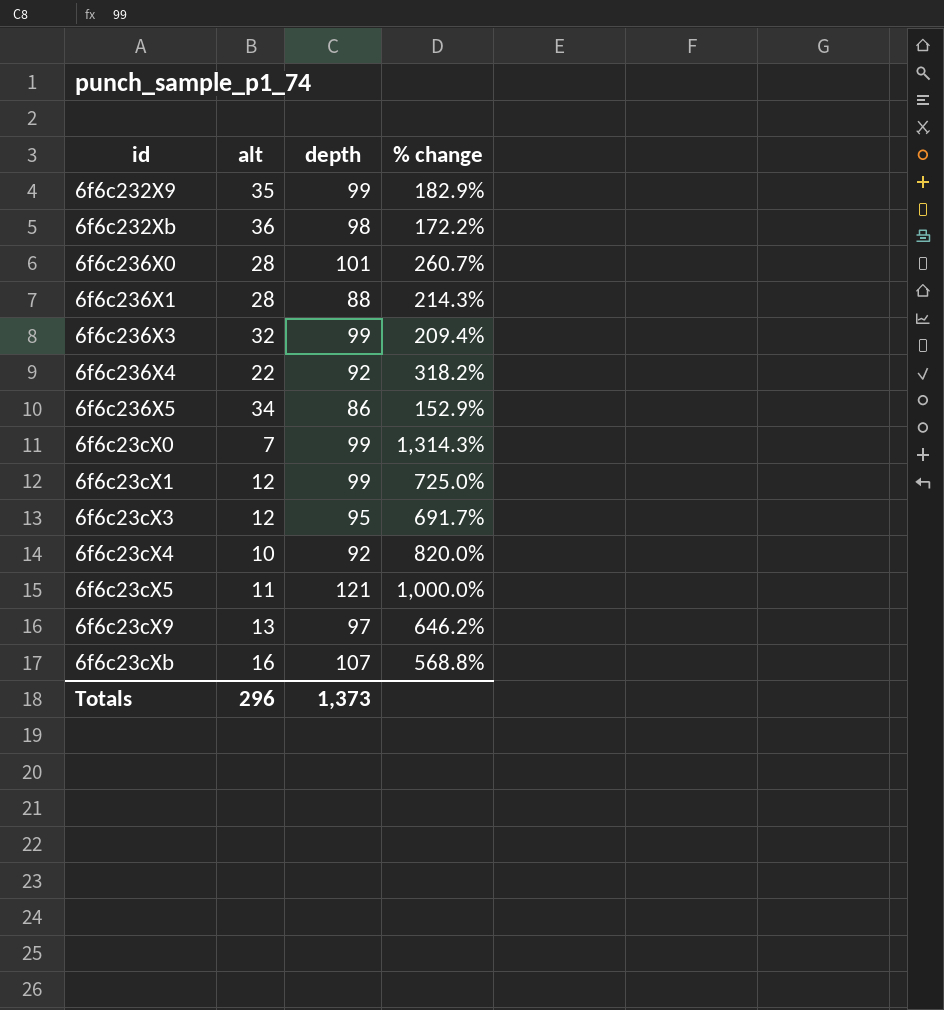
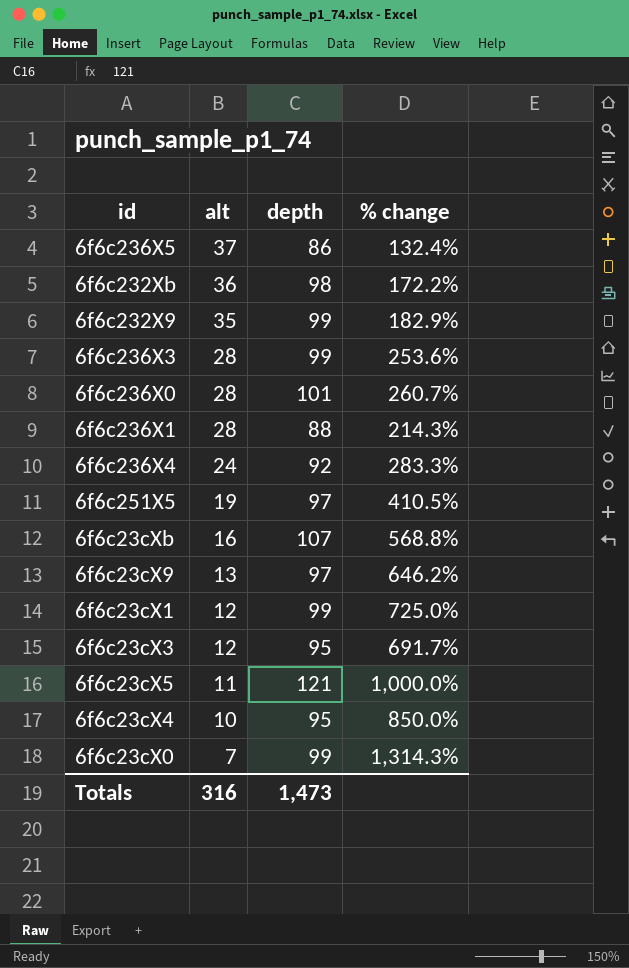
row order: none -> alt descending
6f6c236X5 | alt: 34 -> 37
6f6c236X5 | % change: 152.9% -> 132.4%
6f6c236X3 | alt: 32 -> 28
6f6c236X3 | % change: 209.4% -> 253.6%
6f6c236X4 | alt: 22 -> 24
6f6c236X4 | % change: 318.2% -> 283.3%
row 6f6c251X5: none -> 19 | 97 | 410.5%
6f6c23cX4 | depth: 92 -> 95
6f6c23cX4 | % change: 820.0% -> 850.0%
Totals | alt: 296 -> 316
Totals | depth: 1,373 -> 1,473

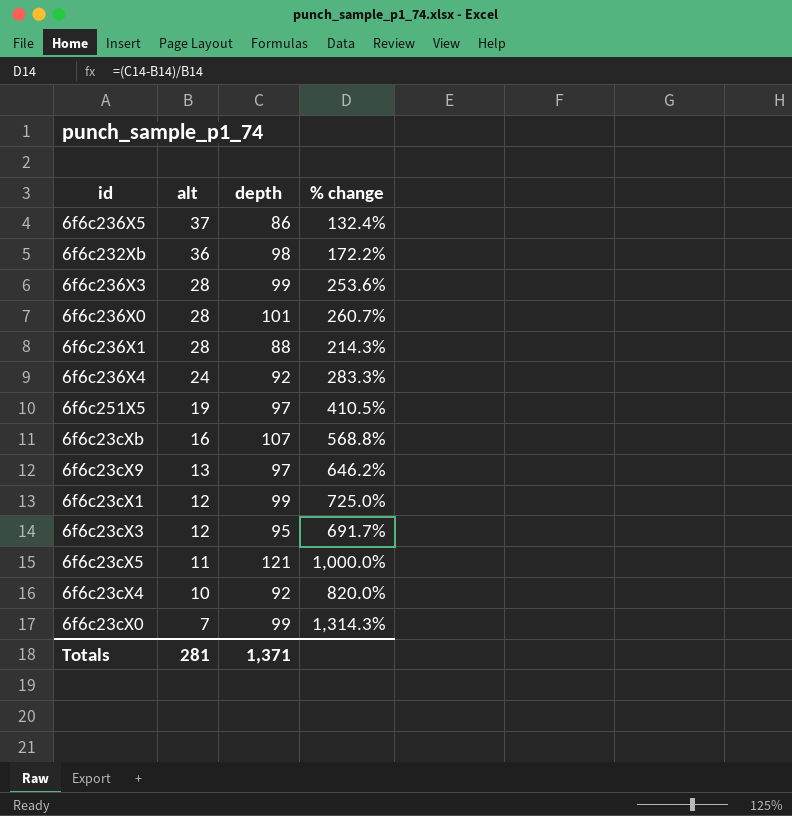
row 6f6c232X9: 35 | 99 | 182.9% -> none
6f6c23cX4 | depth: 95 -> 92
6f6c23cX4 | % change: 850.0% -> 820.0%
Totals | alt: 316 -> 281
Totals | depth: 1,473 -> 1,371

